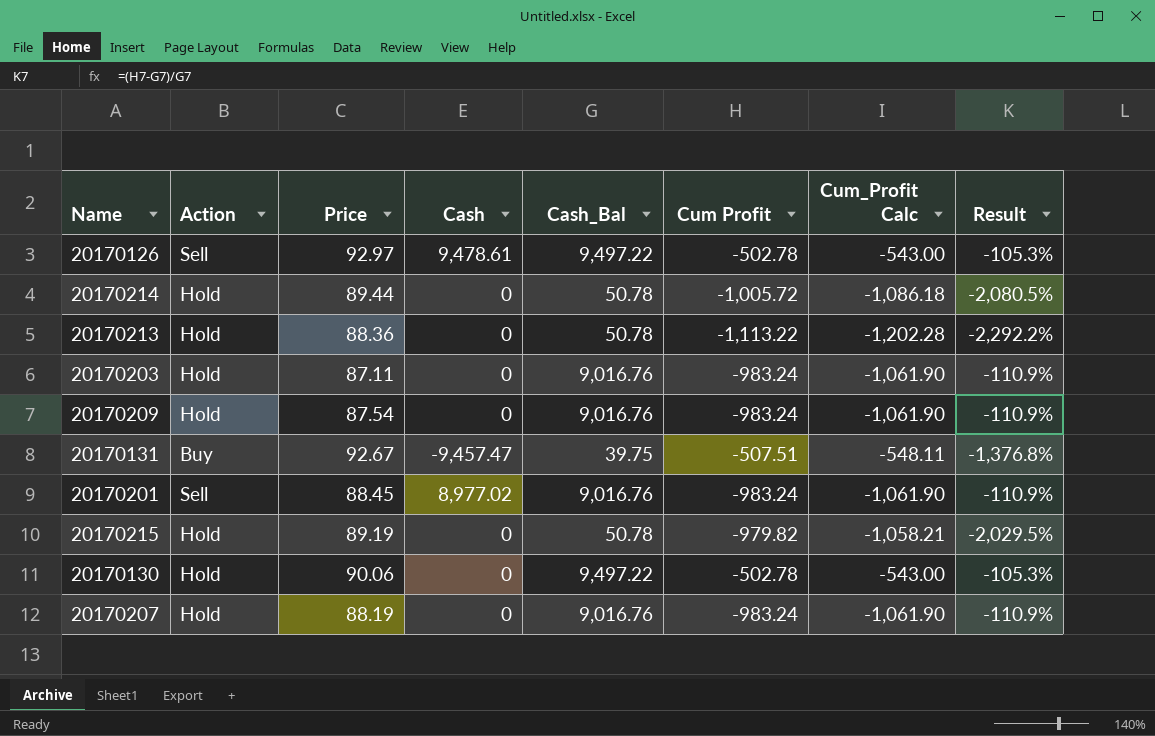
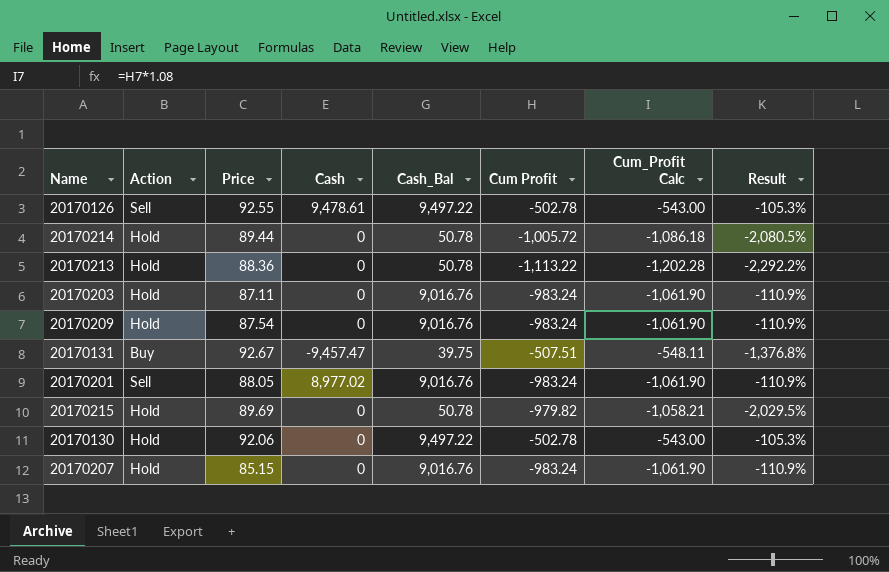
20170126 | Price: 92.97 -> 92.55
20170201 | Price: 88.45 -> 88.05
20170215 | Price: 89.19 -> 89.69
20170130 | Price: 90.06 -> 92.06
20170207 | Price: 88.19 -> 85.15

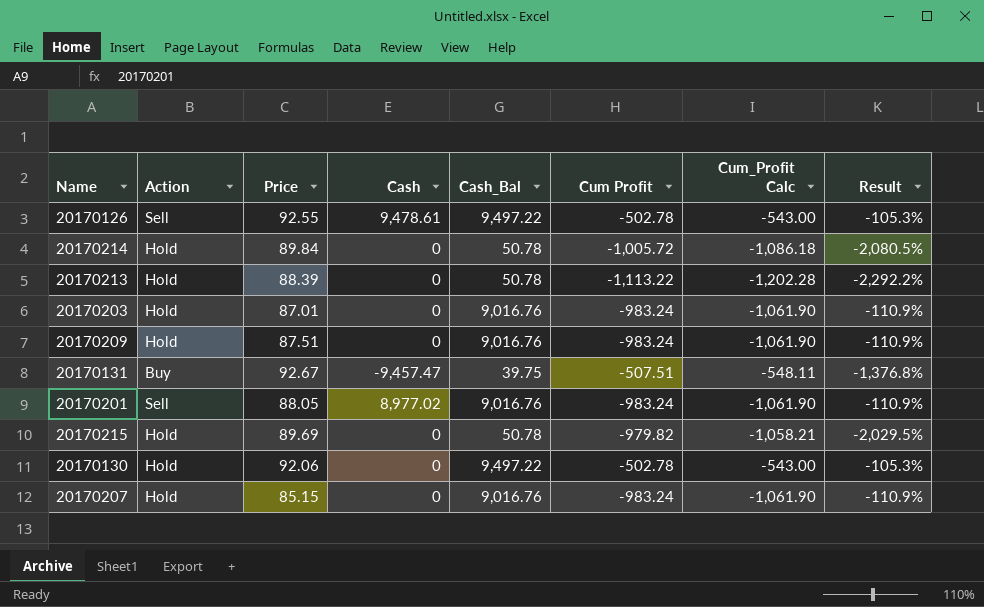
20170214 | Price: 89.44 -> 89.84
20170213 | Price: 88.36 -> 88.39
20170203 | Price: 87.11 -> 87.01
20170209 | Price: 87.54 -> 87.51

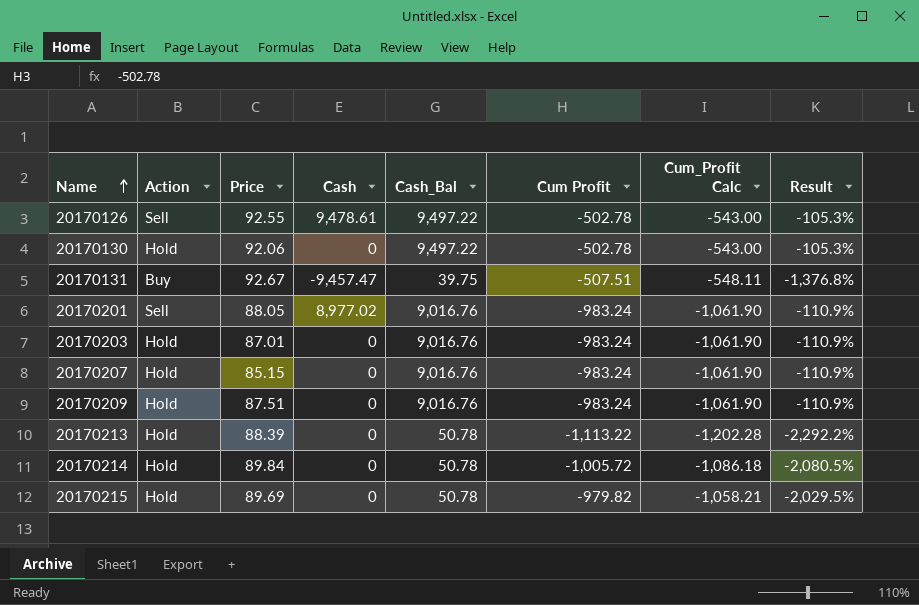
row order: none -> Name ascending

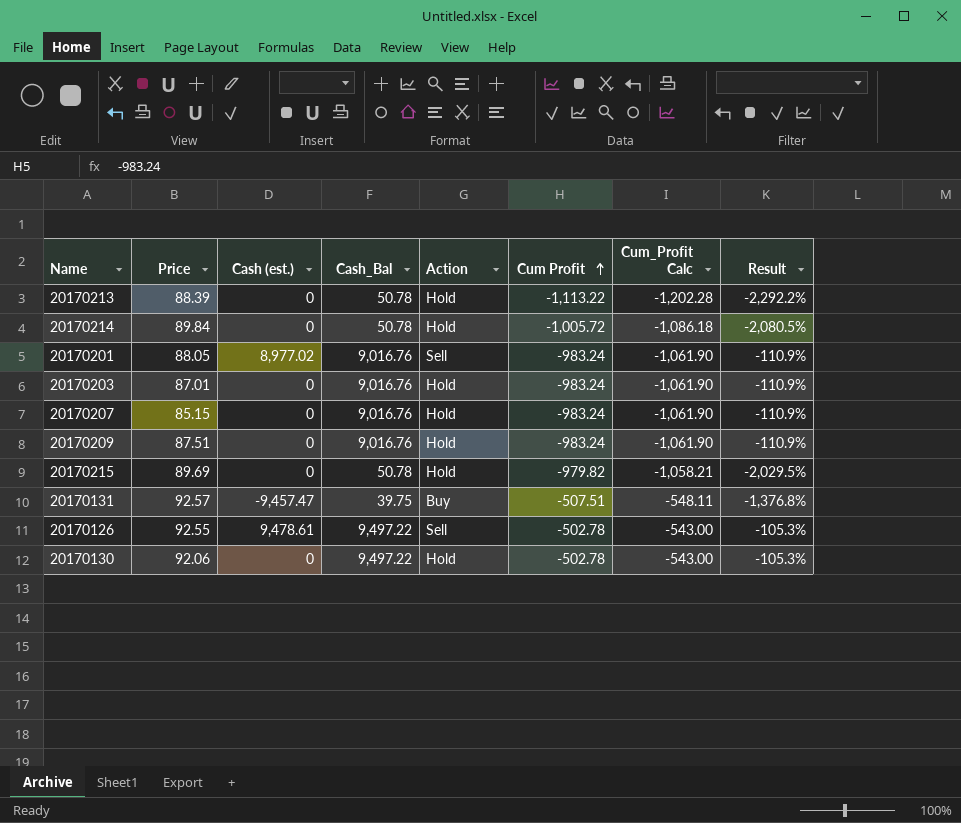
row order: Name ascending -> Cum Profit ascending
column name: Cash -> Cash (est.)
column Action | position: 2 -> 5
20170131 | Price: 92.67 -> 92.57

